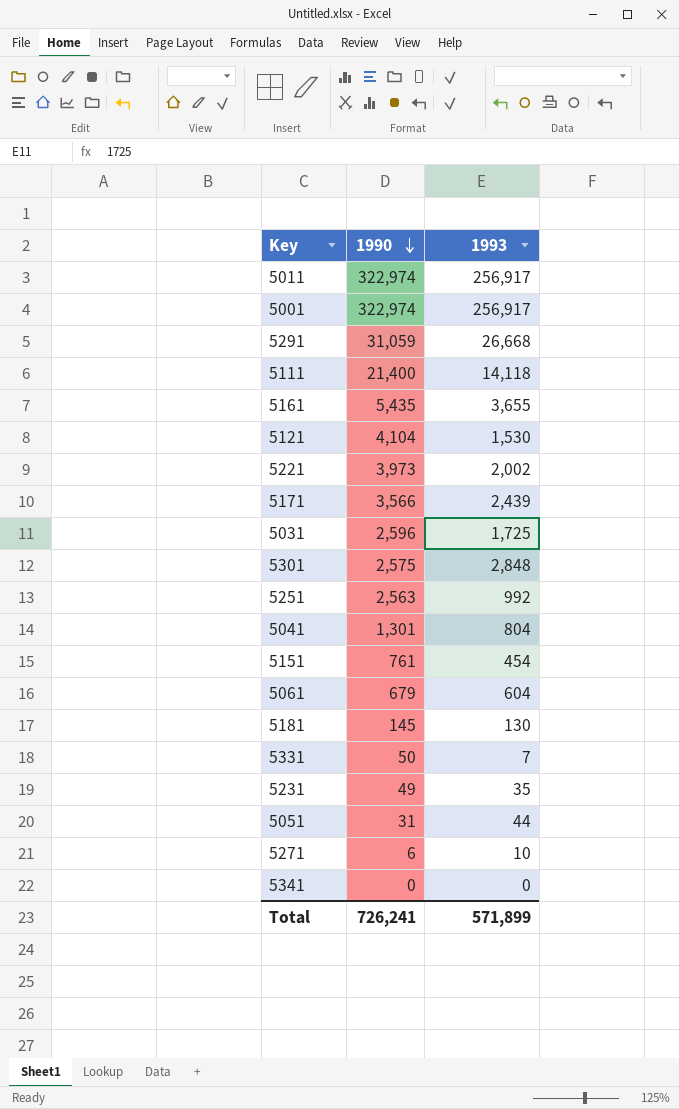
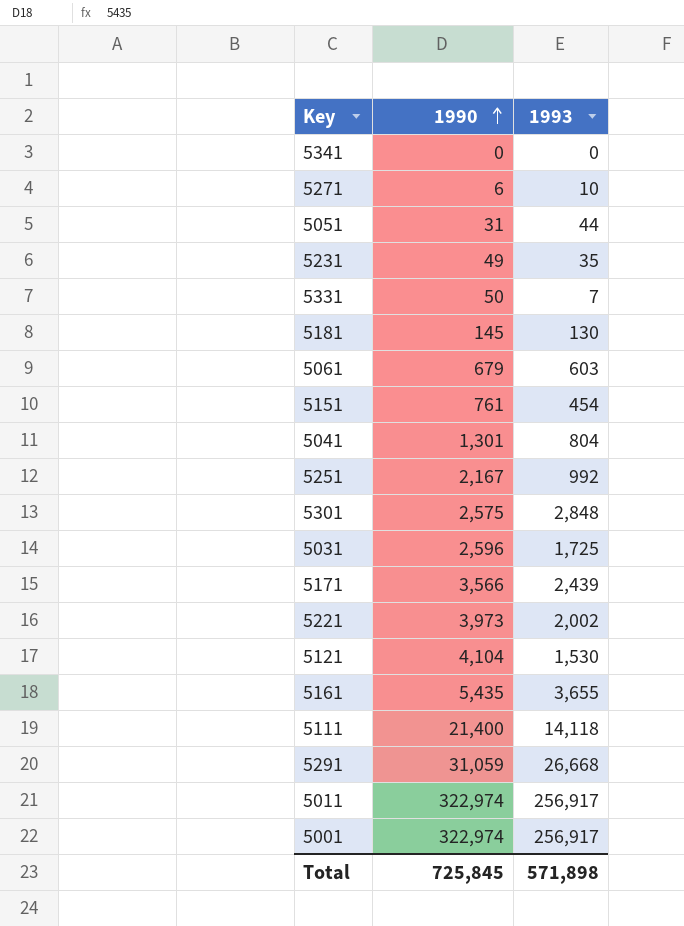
row order: 1990 descending -> 1990 ascending
5061 | 1993: 604 -> 603
5251 | 1990: 2,563 -> 2,167
Total | 1990: 726,241 -> 725,845
Total | 1993: 571,899 -> 571,898

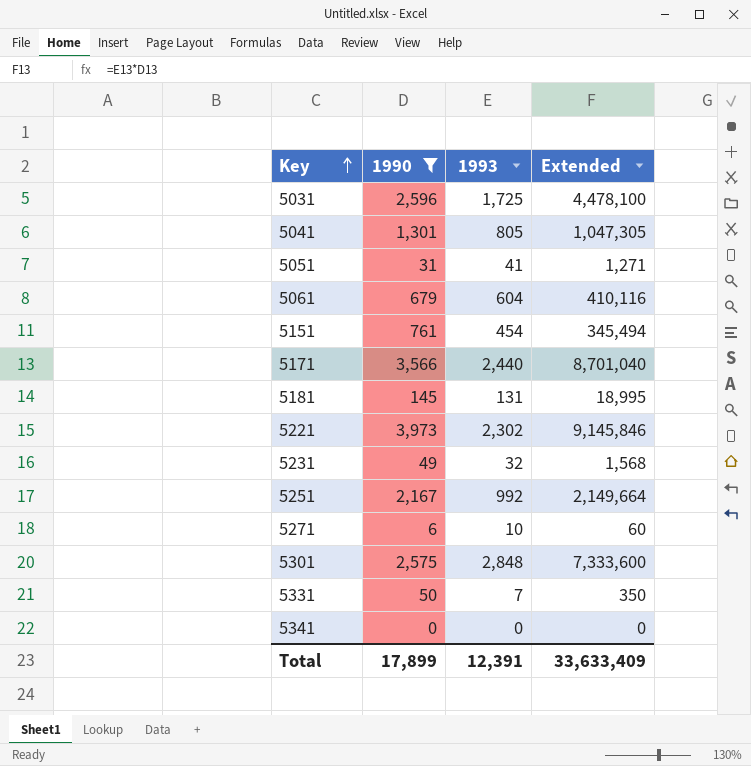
filter: none -> 1990 <= 3,973
row order: 1990 ascending -> Key ascending
column Extended | formula: none -> [1990] * [1993]
5041 | 1993: 804 -> 805
5051 | 1993: 44 -> 41
5061 | 1993: 603 -> 604
5171 | 1993: 2,439 -> 2,440
5181 | 1993: 130 -> 131
5221 | 1993: 2,002 -> 2,302
5231 | 1993: 35 -> 32
Total | 1990: 725,845 -> 17,899
Total | 1993: 571,898 -> 12,391

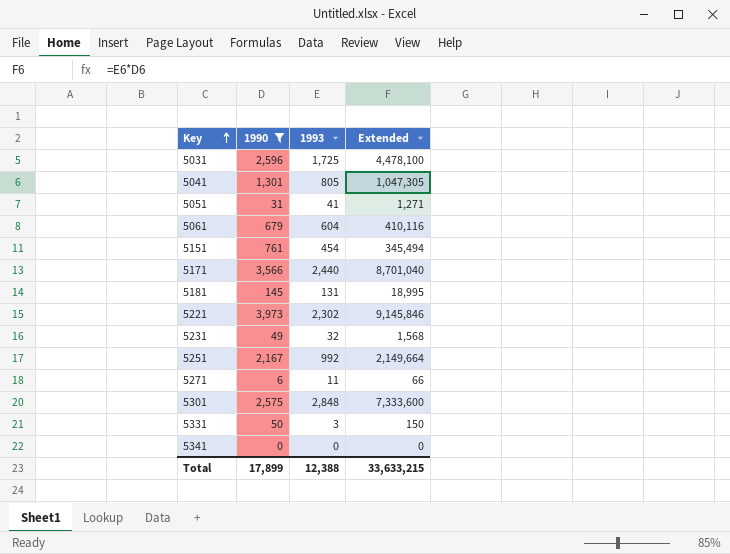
5271 | 1993: 10 -> 11
5271 | Extended: 60 -> 66
5331 | 1993: 7 -> 3
5331 | Extended: 350 -> 150
Total | 1993: 12,391 -> 12,388
Total | Extended: 33,633,409 -> 33,633,215

